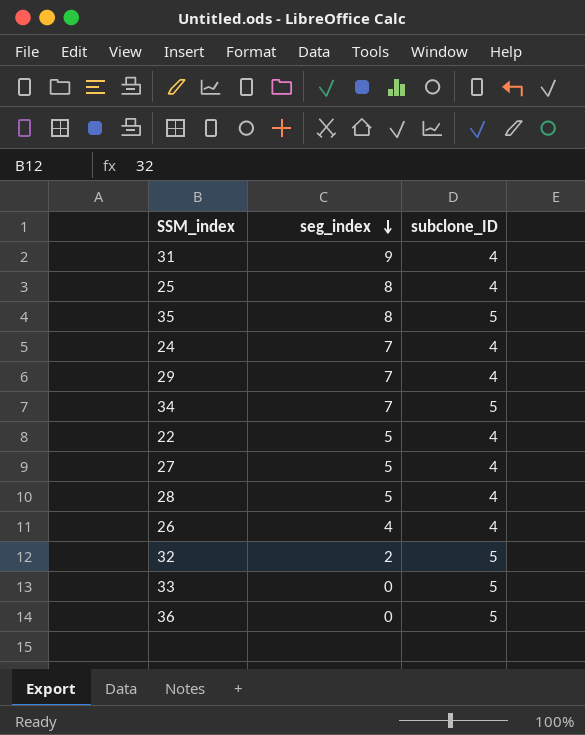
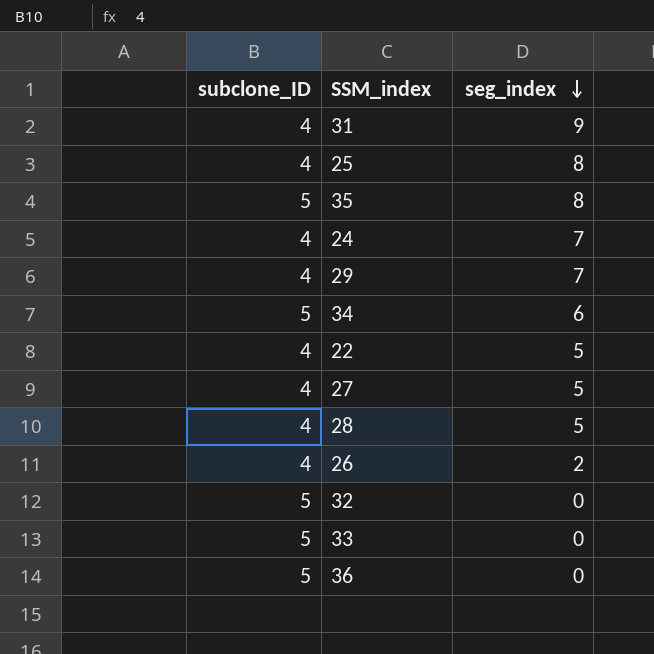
column subclone_ID | position: 3 -> 1
34 | seg_index: 7 -> 6
26 | seg_index: 4 -> 2
32 | seg_index: 2 -> 0

